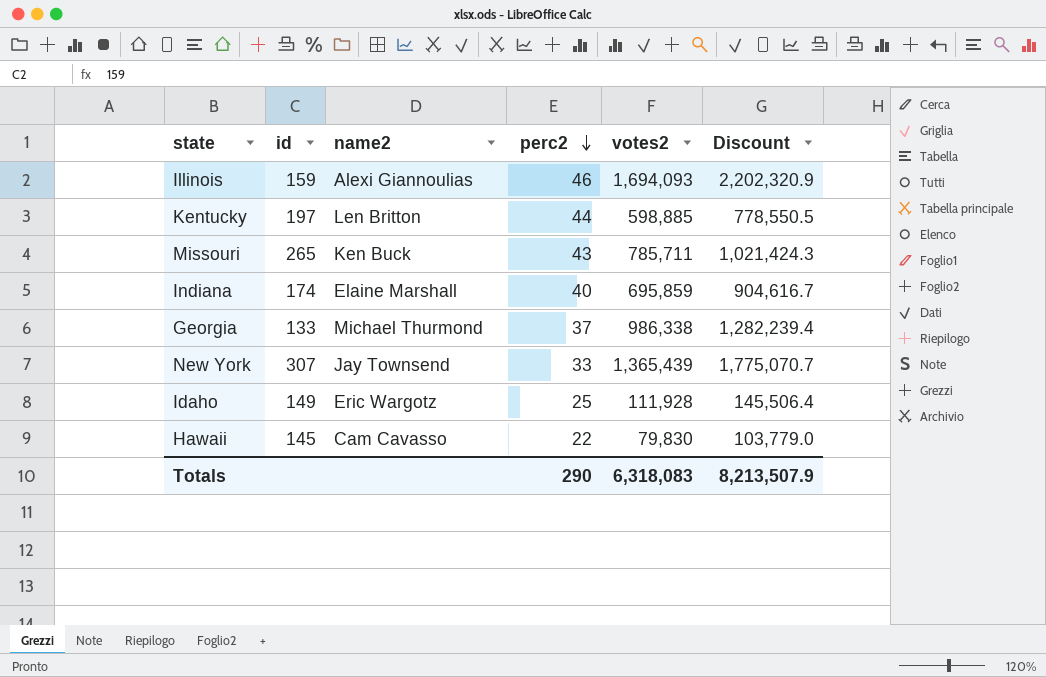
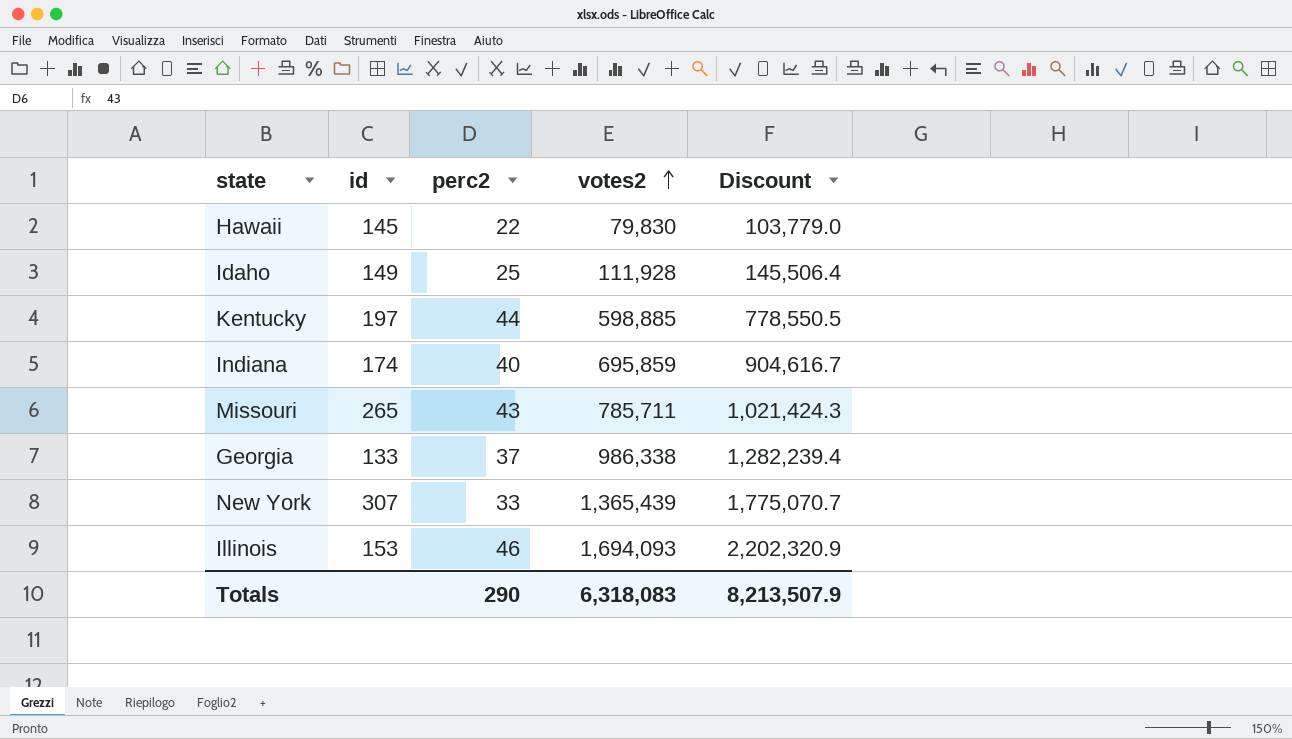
row order: perc2 descending -> votes2 ascending
column name2 | position: 3 -> none
Illinois | id: 159 -> 153

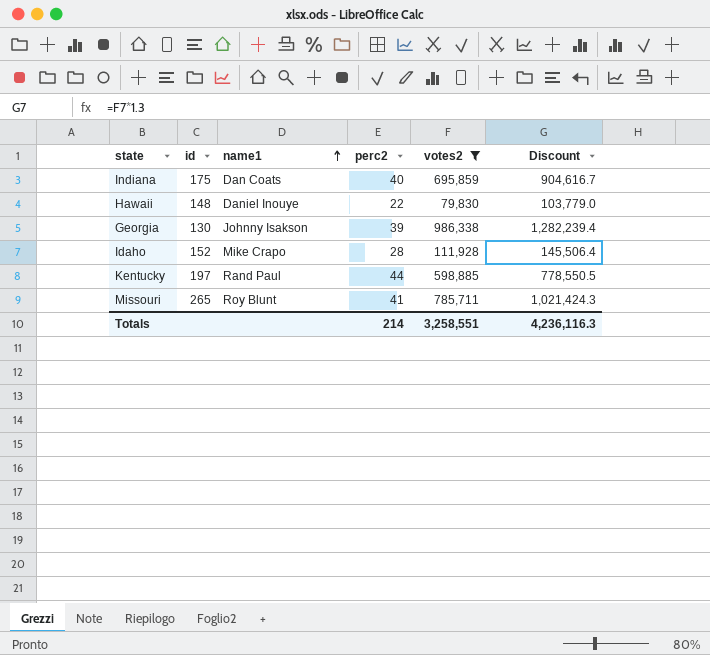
filter: none -> votes2 <= 986,338
row order: votes2 ascending -> name1 ascending
column name1 | position: none -> 3
Indiana | id: 174 -> 175
Hawaii | id: 145 -> 148
Georgia | id: 133 -> 130
Georgia | perc2: 37 -> 39
Idaho | id: 149 -> 152
Idaho | perc2: 25 -> 28
Missouri | perc2: 43 -> 41
Totals | perc2: 290 -> 214
Totals | votes2: 6,318,083 -> 3,258,551
Totals | Discount: 8,213,507.9 -> 4,236,116.3

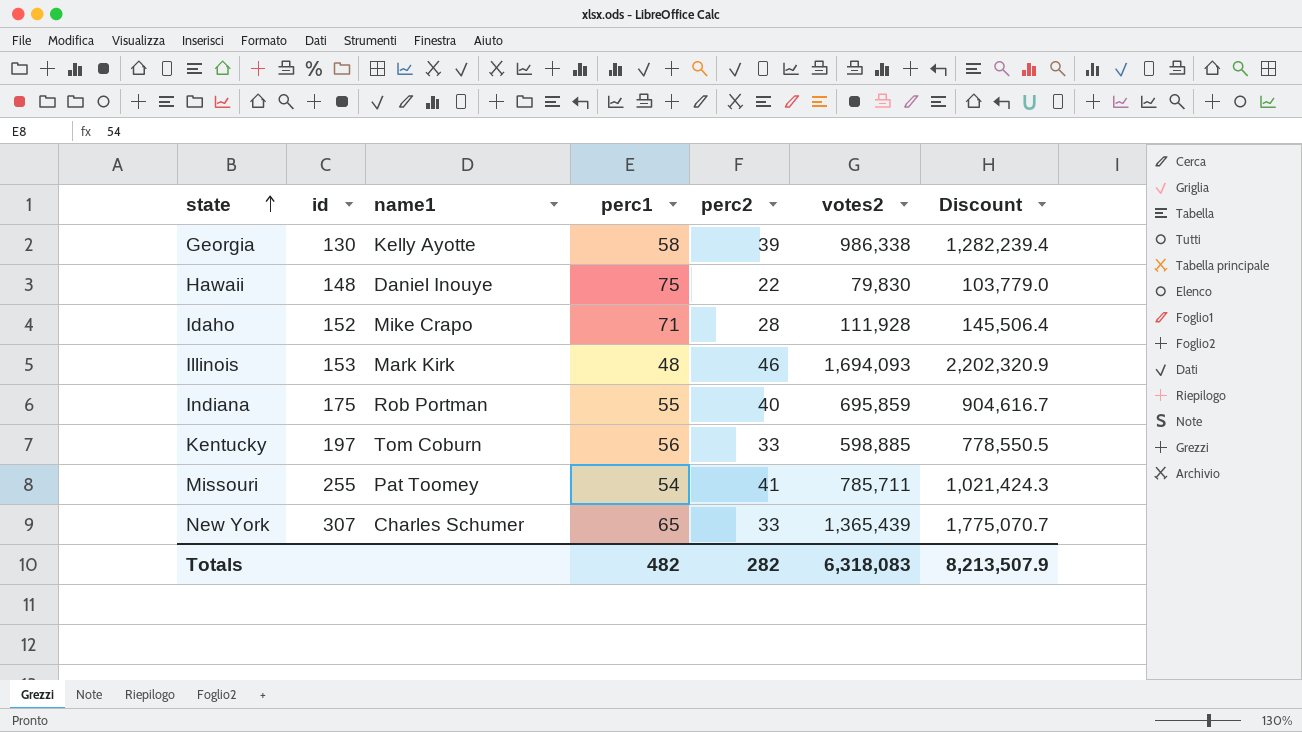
filter: votes2 <= 986,338 -> none
row order: name1 ascending -> state ascending
column perc1 | position: none -> 4
Georgia | name1: Johnny Isakson -> Kelly Ayotte
Indiana | name1: Dan Coats -> Rob Portman
Kentucky | name1: Rand Paul -> Tom Coburn
Kentucky | perc2: 44 -> 33
Missouri | id: 265 -> 255
Missouri | name1: Roy Blunt -> Pat Toomey
Totals | perc2: 214 -> 282
Totals | votes2: 3,258,551 -> 6,318,083
Totals | Discount: 4,236,116.3 -> 8,213,507.9

